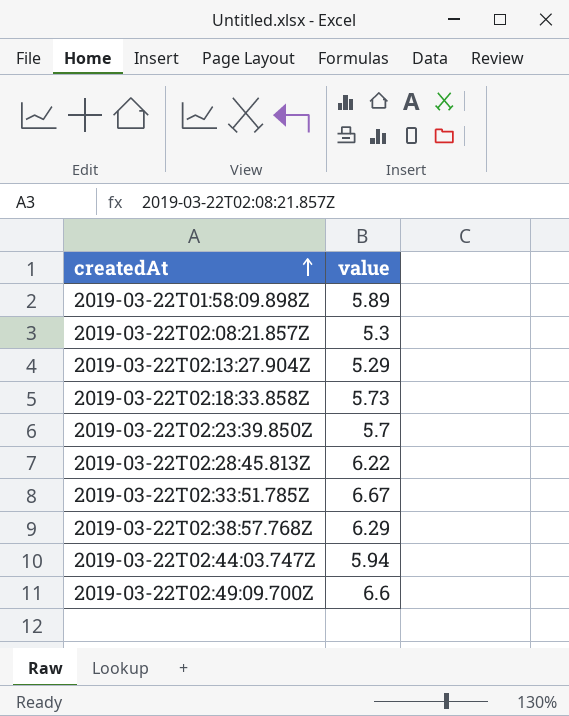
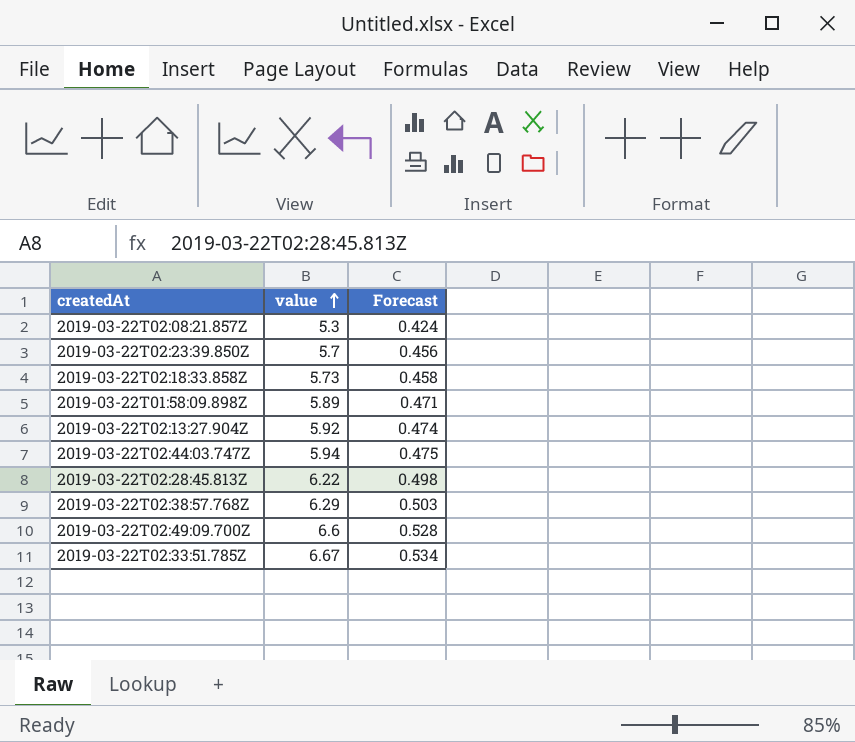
row order: createdAt ascending -> value ascending
column Forecast | formula: none -> [value] * 0.08
2019-03-22T02:13:27.904Z | value: 5.29 -> 5.92

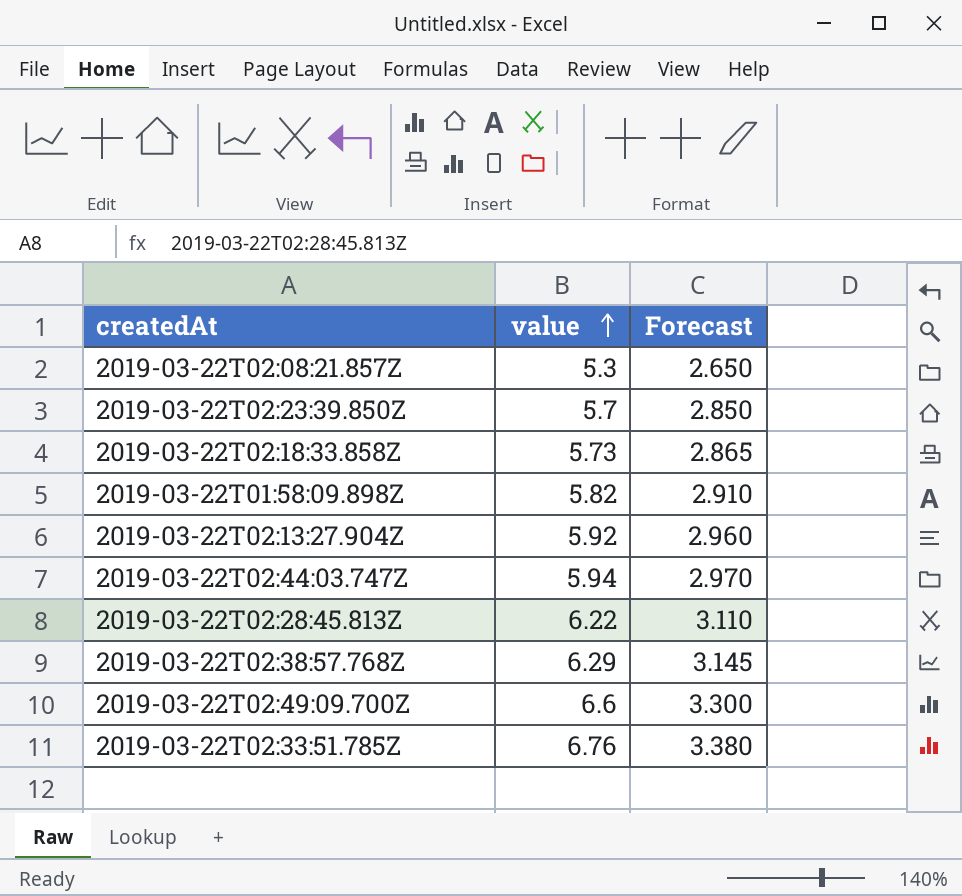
column Forecast | formula: [value] * 0.08 -> [value] * 0.5
2019-03-22T01:58:09.898Z | value: 5.89 -> 5.82
2019-03-22T02:33:51.785Z | value: 6.67 -> 6.76

